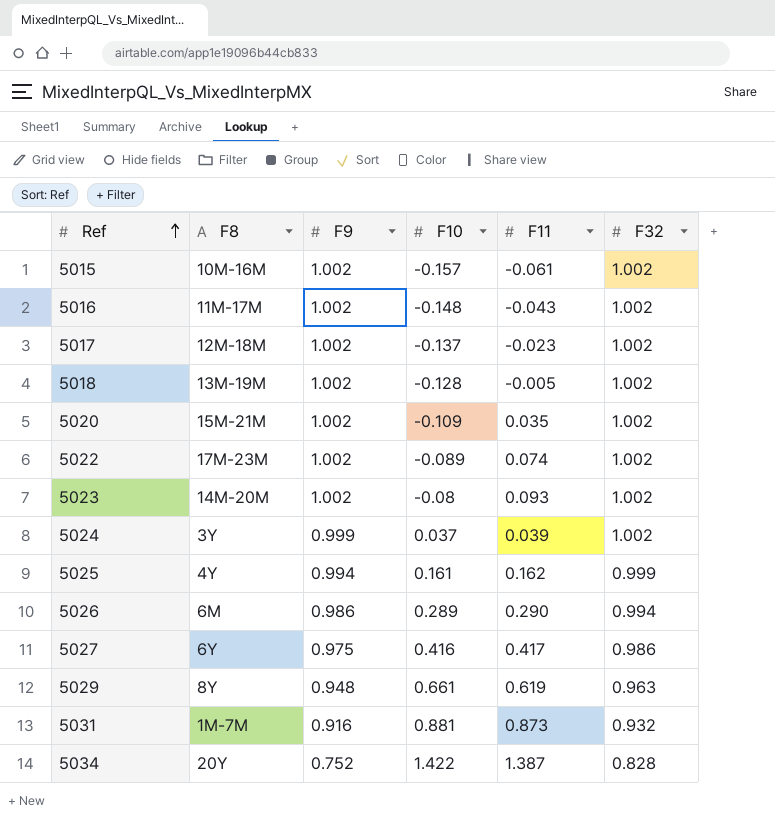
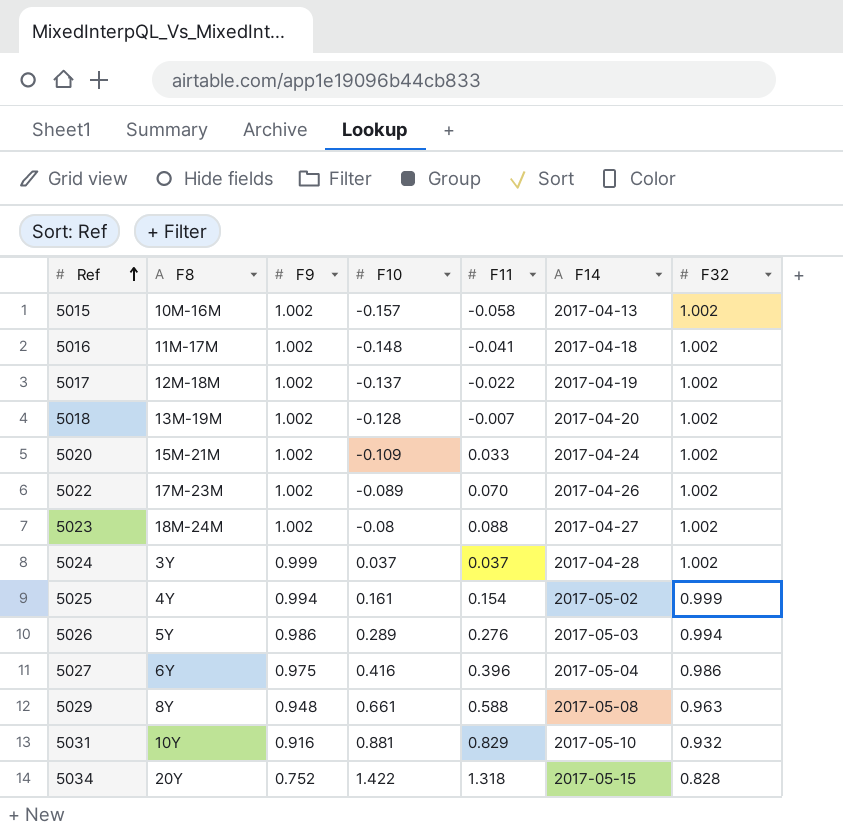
column F14 | position: none -> 6
5015 | F11: -0.061 -> -0.058
5016 | F11: -0.043 -> -0.041
5017 | F11: -0.023 -> -0.022
5018 | F11: -0.005 -> -0.007
5020 | F11: 0.035 -> 0.033
5022 | F11: 0.074 -> 0.070
5023 | F8: 14M-20M -> 18M-24M
5023 | F11: 0.093 -> 0.088
5024 | F11: 0.039 -> 0.037
5025 | F11: 0.162 -> 0.154
5026 | F8: 6M -> 5Y
5026 | F11: 0.290 -> 0.276
5027 | F11: 0.417 -> 0.396
5029 | F11: 0.619 -> 0.588
5031 | F8: 1M-7M -> 10Y
5031 | F11: 0.873 -> 0.829
5034 | F11: 1.387 -> 1.318

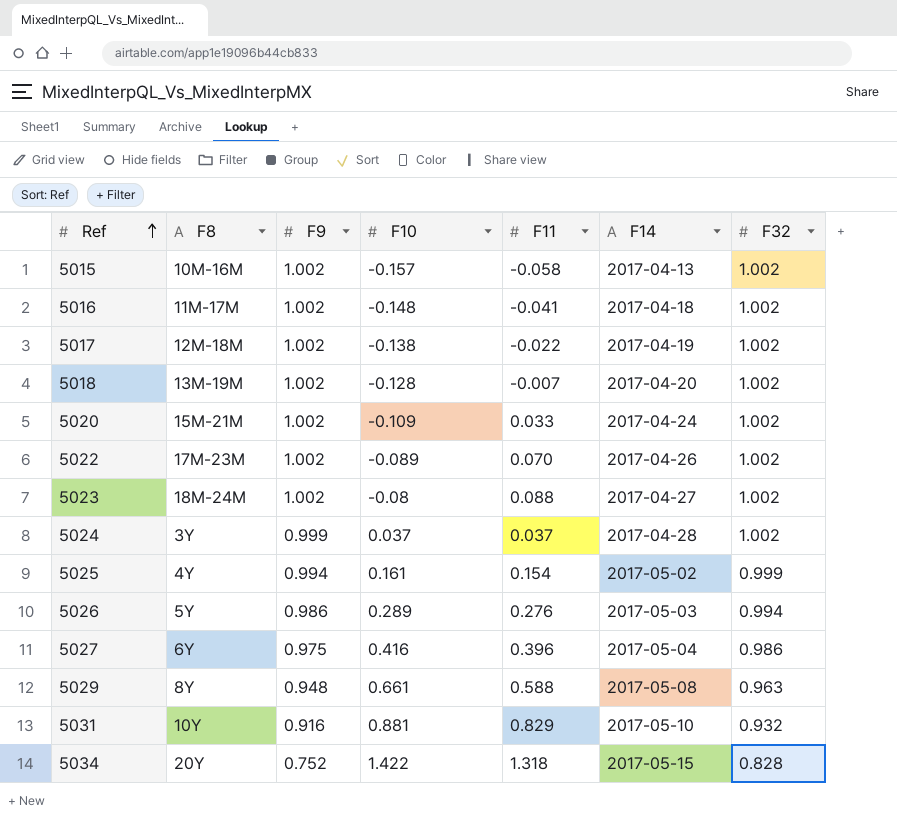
5017 | F10: -0.137 -> -0.138

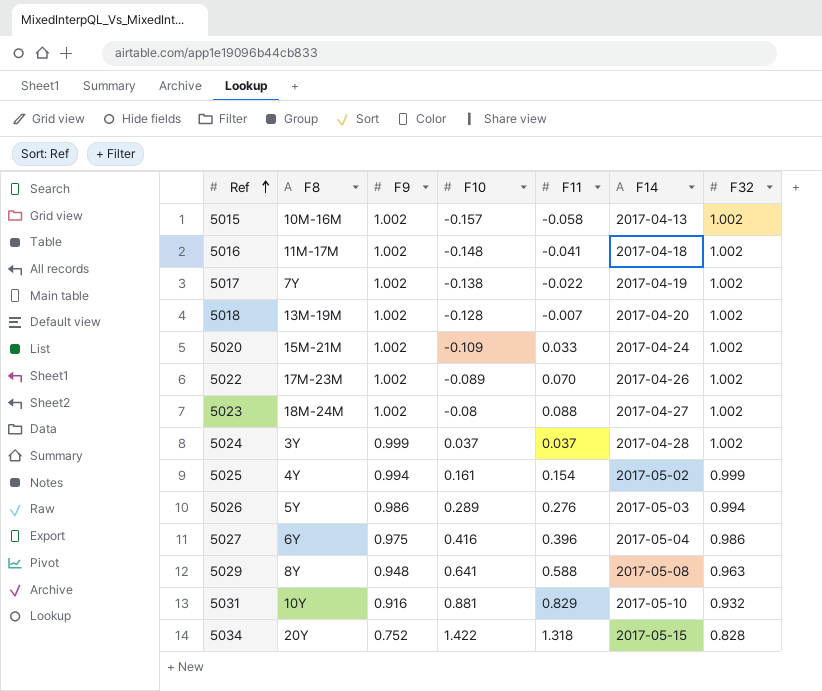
5017 | F8: 12M-18M -> 7Y
5029 | F10: 0.661 -> 0.641

